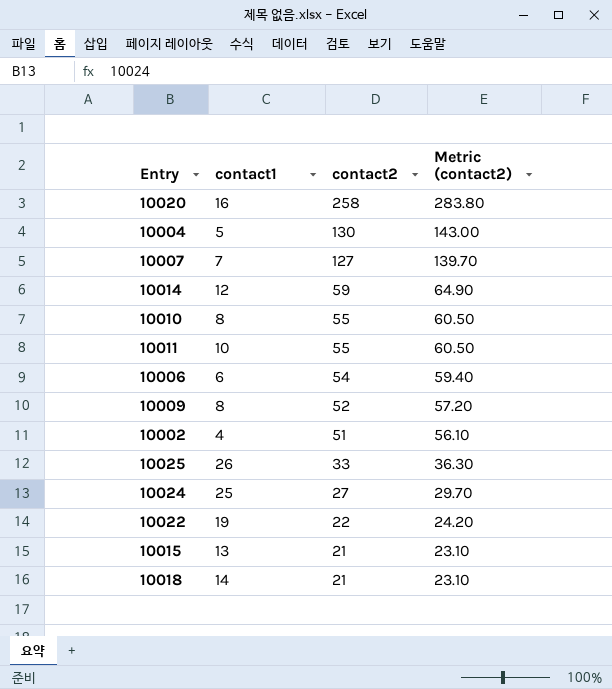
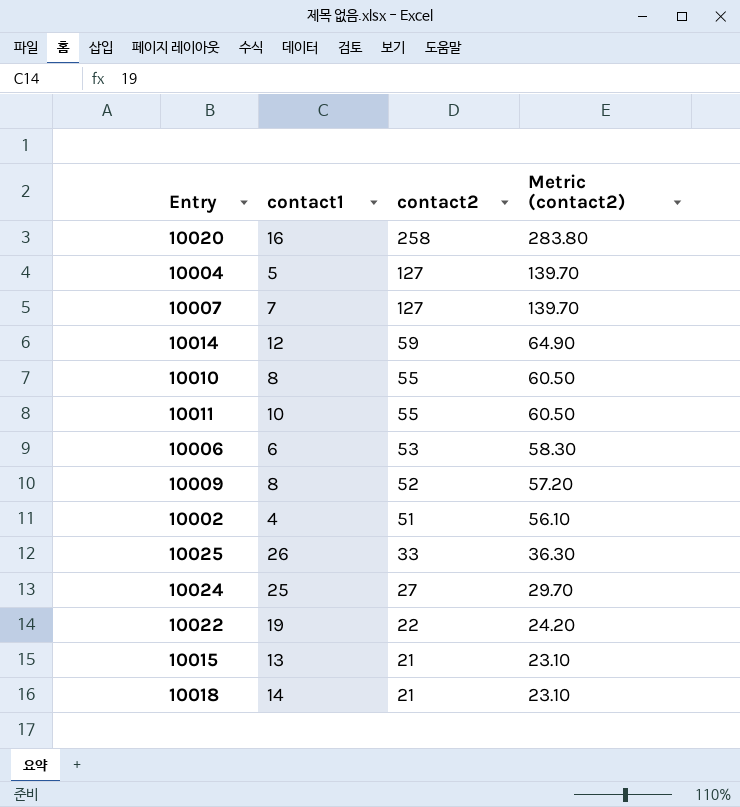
10004 | contact2: 130 -> 127
10004 | Metric (contact2): 143.00 -> 139.70
10006 | contact2: 54 -> 53
10006 | Metric (contact2): 59.40 -> 58.30

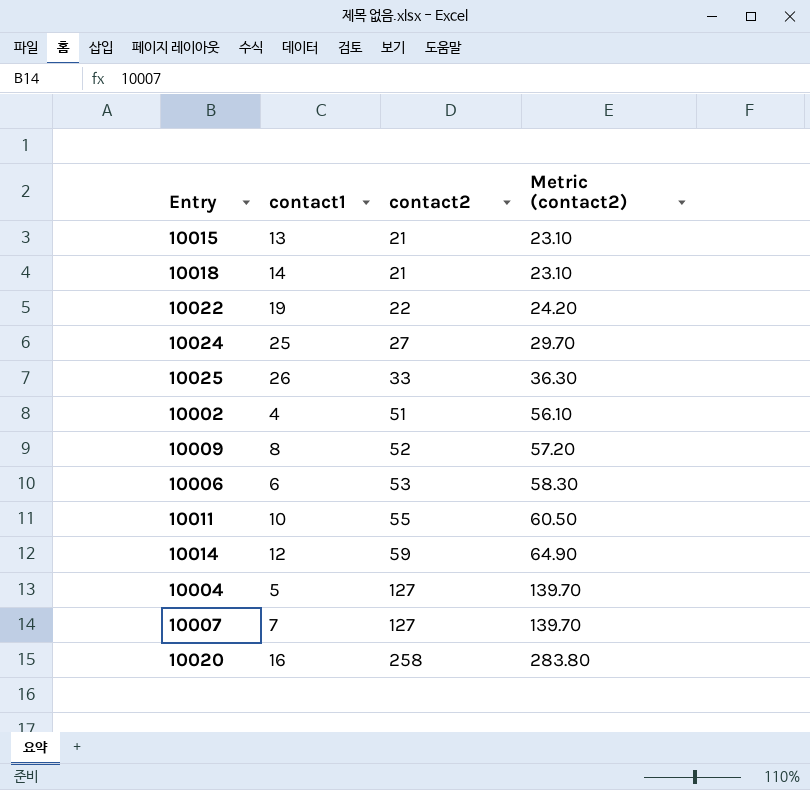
row order: contact2 descending -> contact2 ascending
row 10010: 8 | 55 | 60.50 -> none

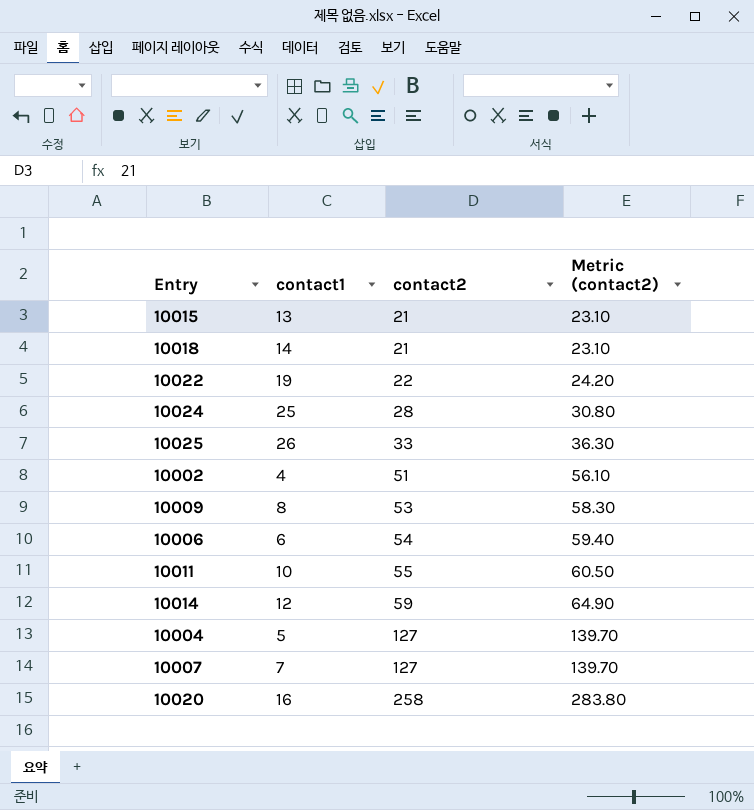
10024 | contact2: 27 -> 28
10024 | Metric (contact2): 29.70 -> 30.80
10009 | contact2: 52 -> 53
10009 | Metric (contact2): 57.20 -> 58.30
10006 | contact2: 53 -> 54
10006 | Metric (contact2): 58.30 -> 59.40

